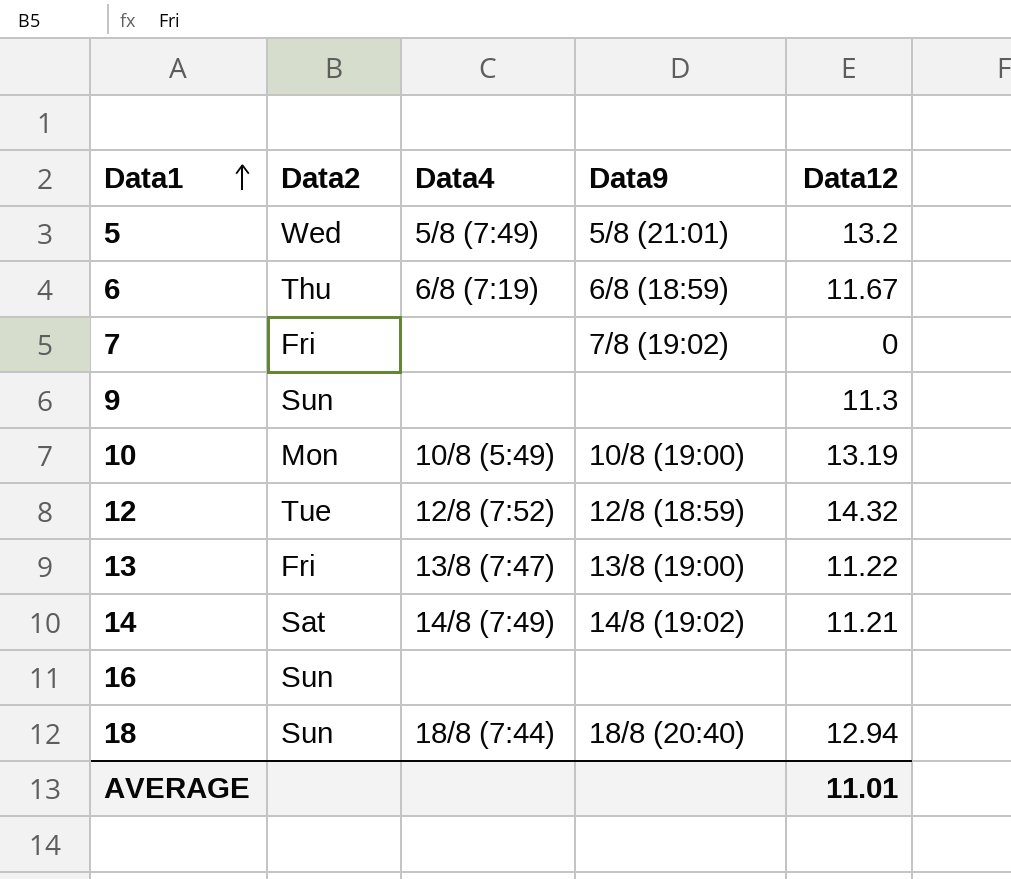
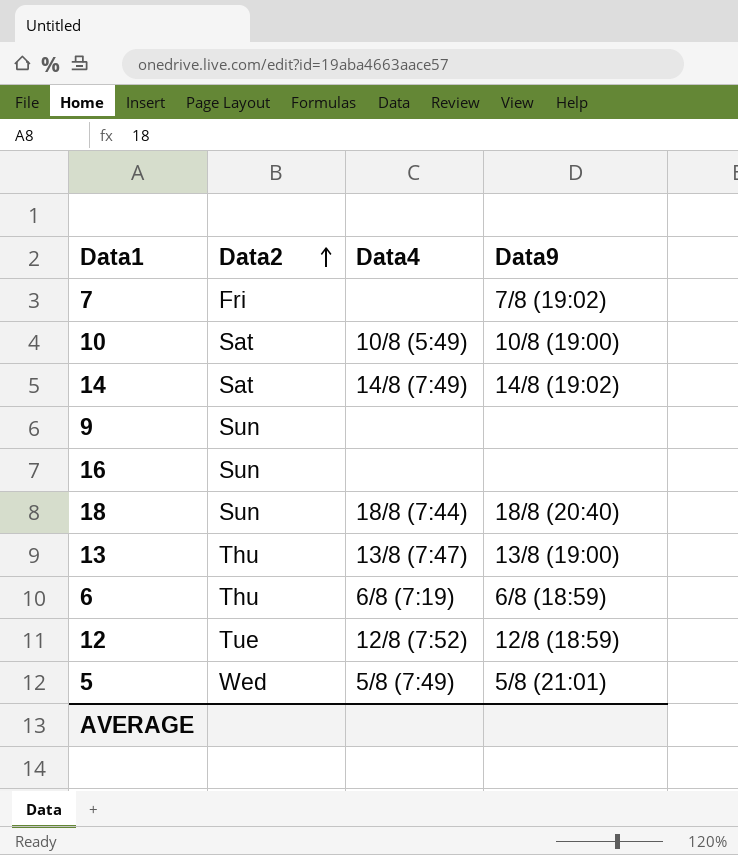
row order: Data1 ascending -> Data2 ascending
column Data12 | position: 5 -> none
10 | Data2: Mon -> Sat
13 | Data2: Fri -> Thu

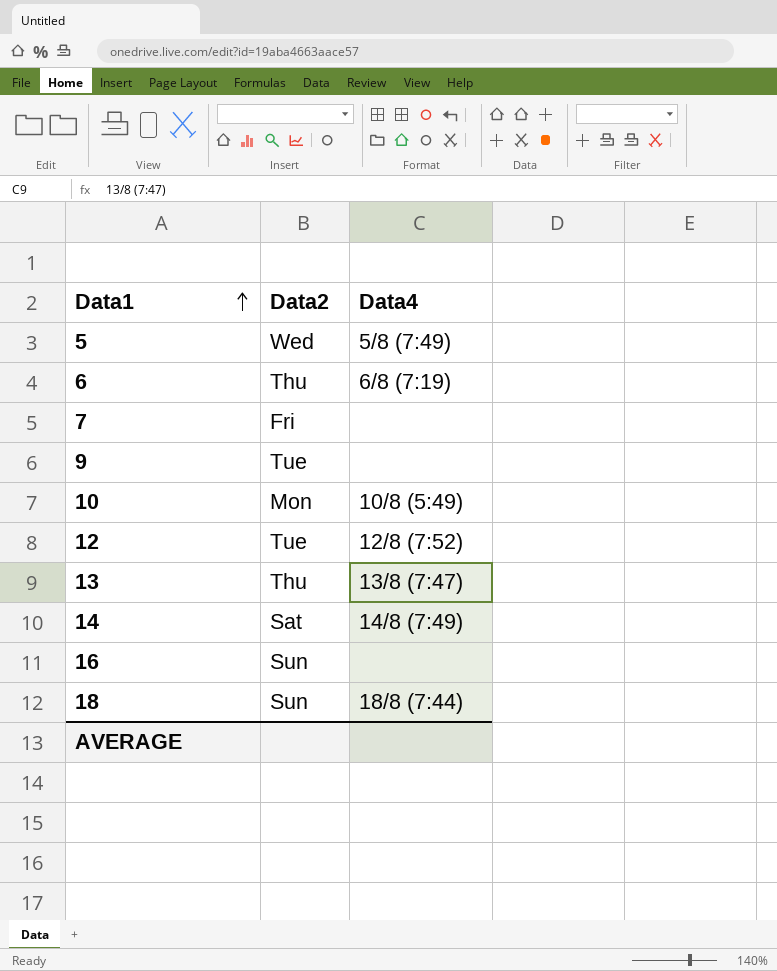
row order: Data2 ascending -> Data1 ascending
column Data9 | position: 4 -> none
9 | Data2: Sun -> Tue
10 | Data2: Sat -> Mon

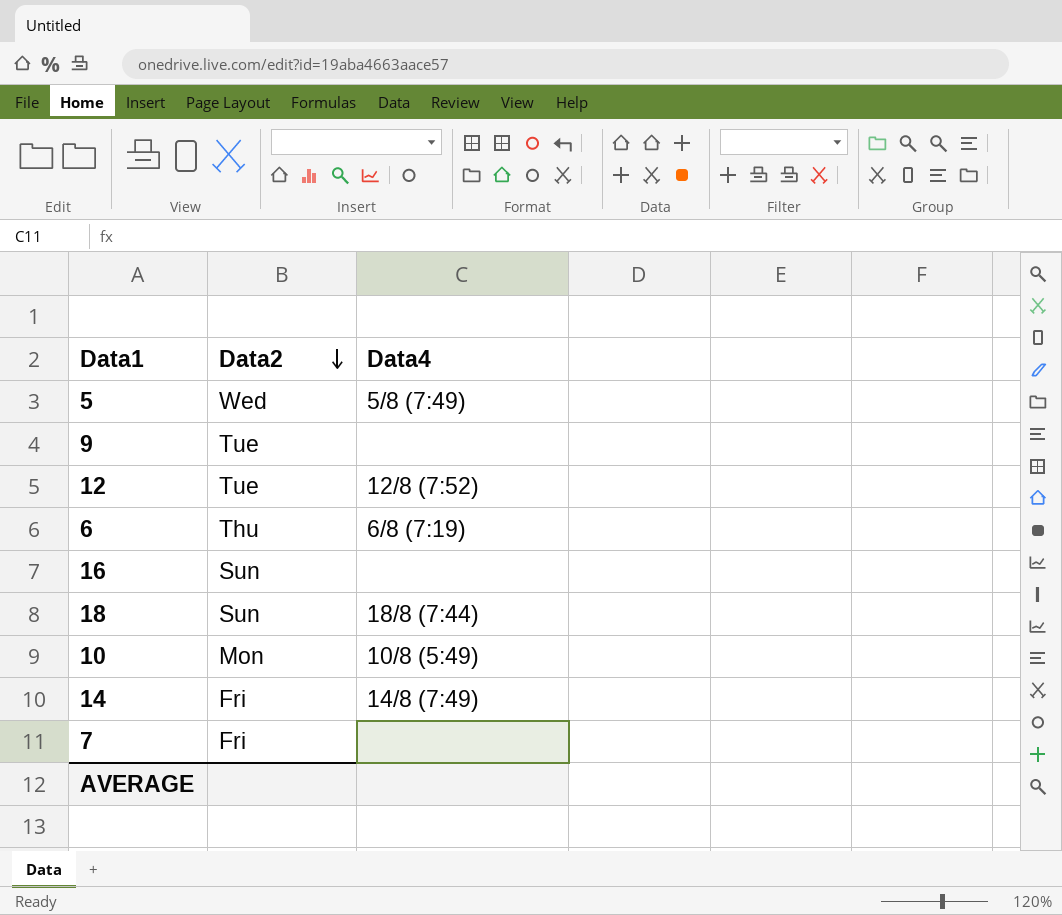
row order: Data1 ascending -> Data2 descending
row 13: Thu | 13/8 (7:47) -> none
14 | Data2: Sat -> Fri

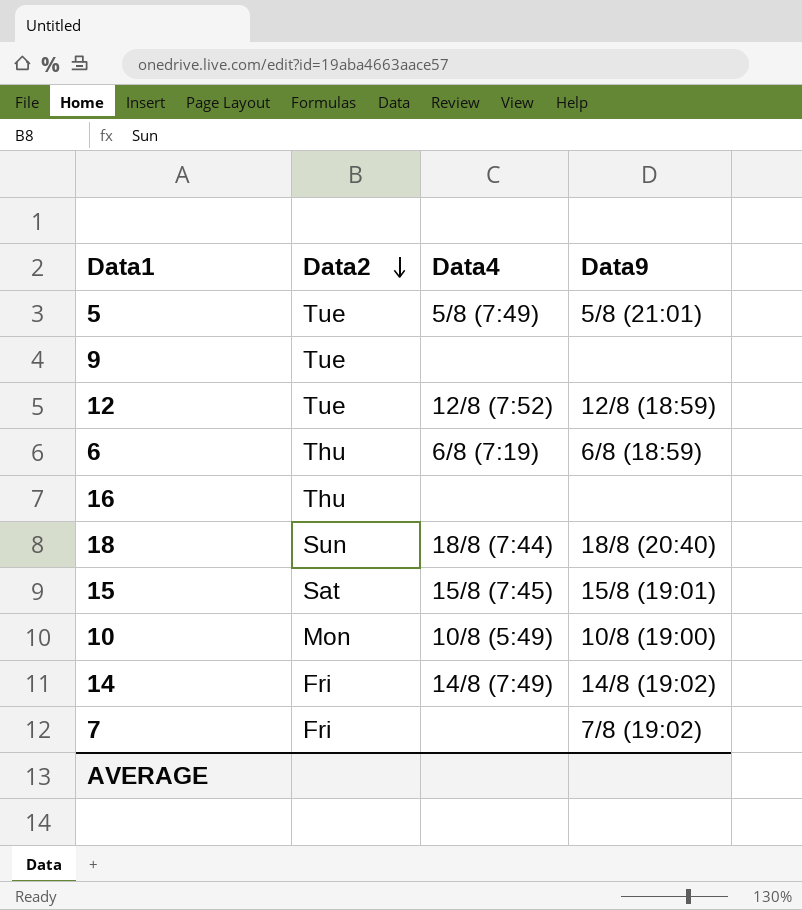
column Data9 | position: none -> 4
5 | Data2: Wed -> Tue
16 | Data2: Sun -> Thu
row 15: none -> Sat | 15/8 (7:45) | 15/8 (19:01)

